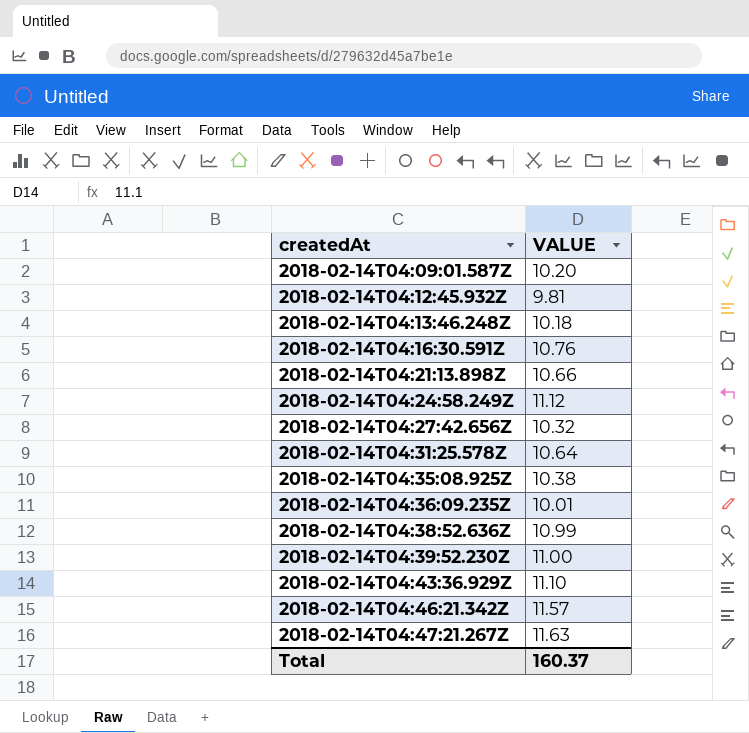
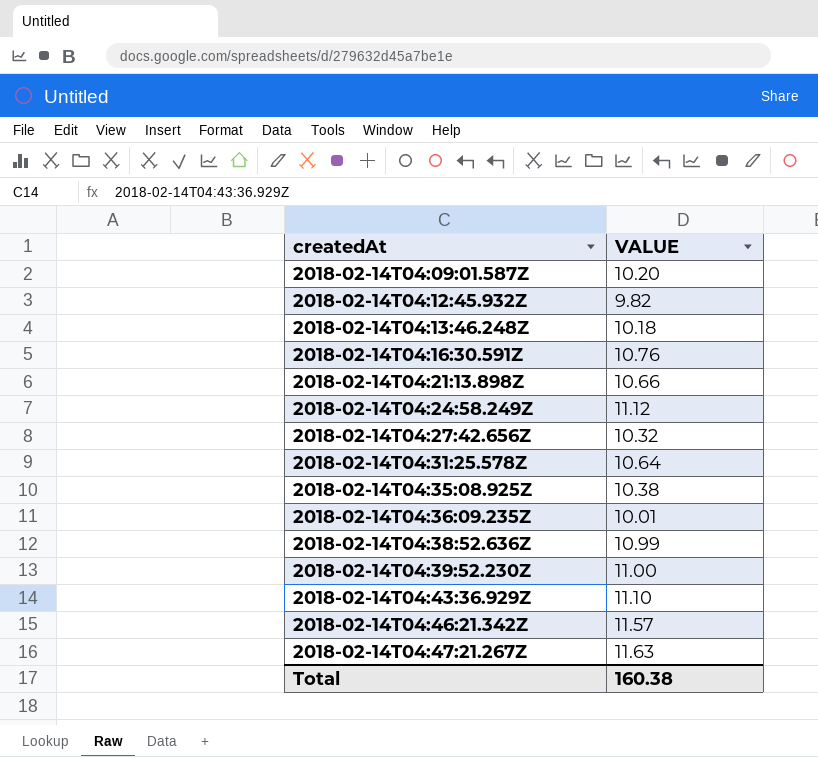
2018-02-14T04:12:45.932Z | VALUE: 9.81 -> 9.82
Total | VALUE: 160.37 -> 160.38

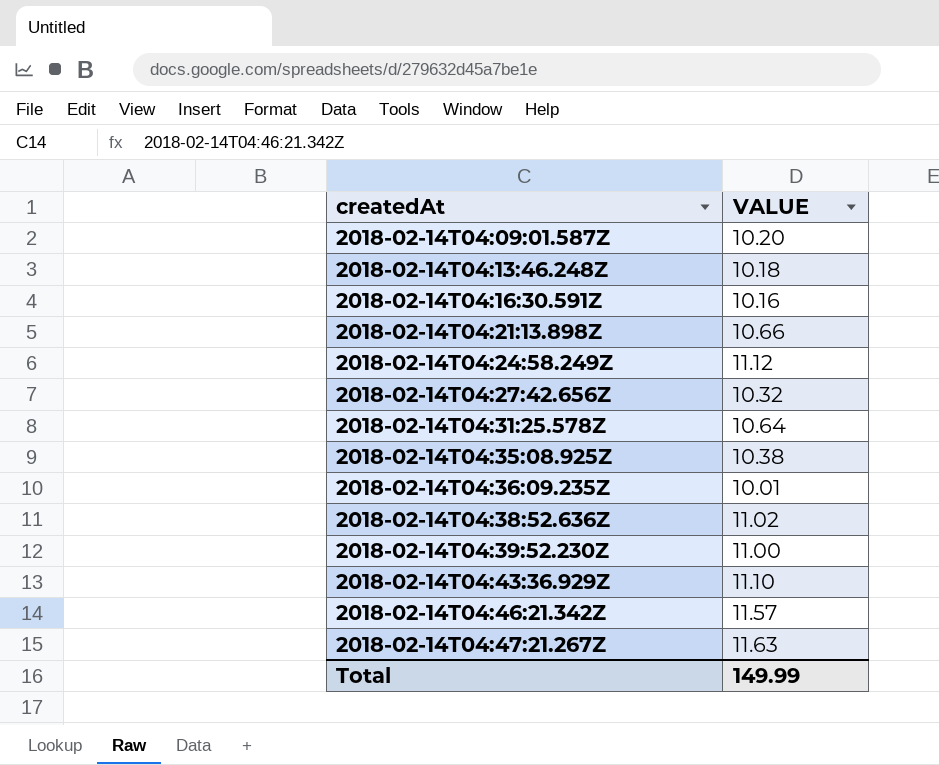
row 2018-02-14T04:12:45.932Z: 9.82 -> none
2018-02-14T04:16:30.591Z | VALUE: 10.76 -> 10.16
2018-02-14T04:38:52.636Z | VALUE: 10.99 -> 11.02
Total | VALUE: 160.38 -> 149.99

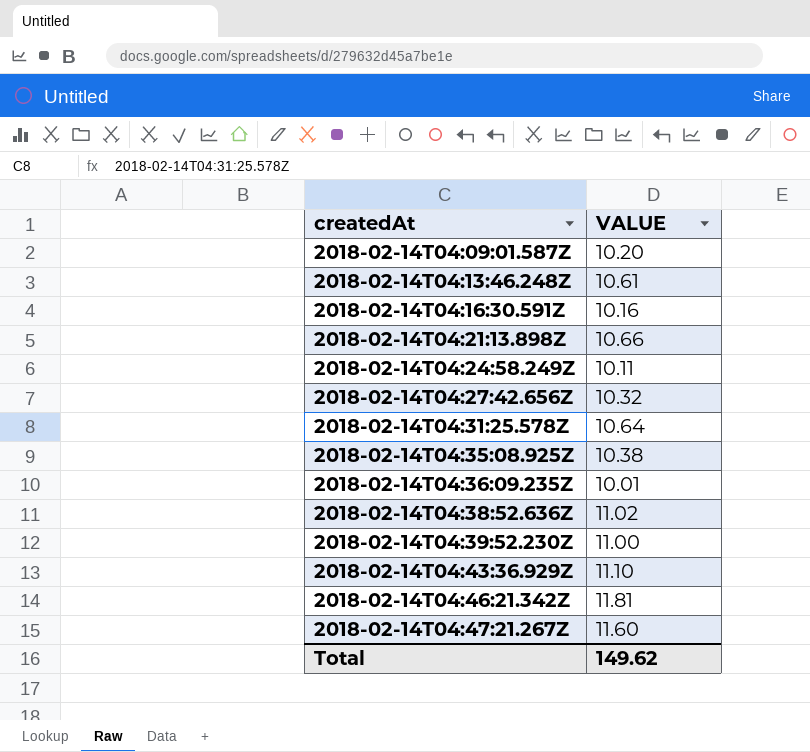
2018-02-14T04:13:46.248Z | VALUE: 10.18 -> 10.61
2018-02-14T04:24:58.249Z | VALUE: 11.12 -> 10.11
2018-02-14T04:46:21.342Z | VALUE: 11.57 -> 11.81
2018-02-14T04:47:21.267Z | VALUE: 11.63 -> 11.60
Total | VALUE: 149.99 -> 149.62

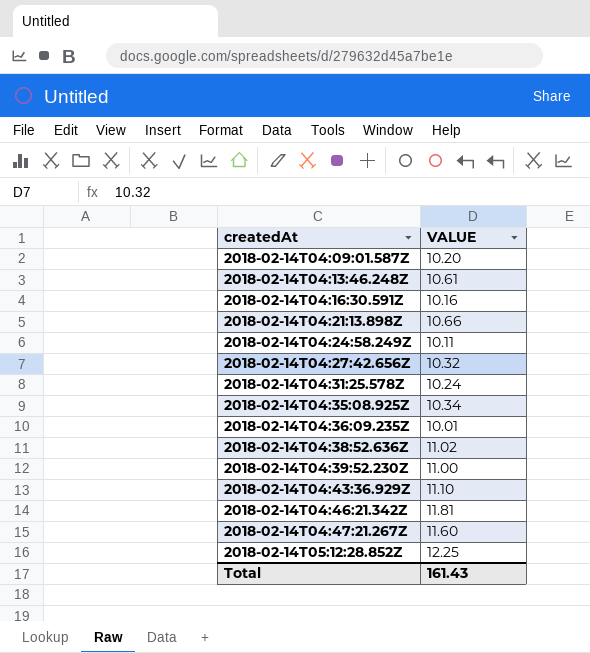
2018-02-14T04:31:25.578Z | VALUE: 10.64 -> 10.24
2018-02-14T04:35:08.925Z | VALUE: 10.38 -> 10.34
row 2018-02-14T05:12:28.852Z: none -> 12.25
Total | VALUE: 149.62 -> 161.43

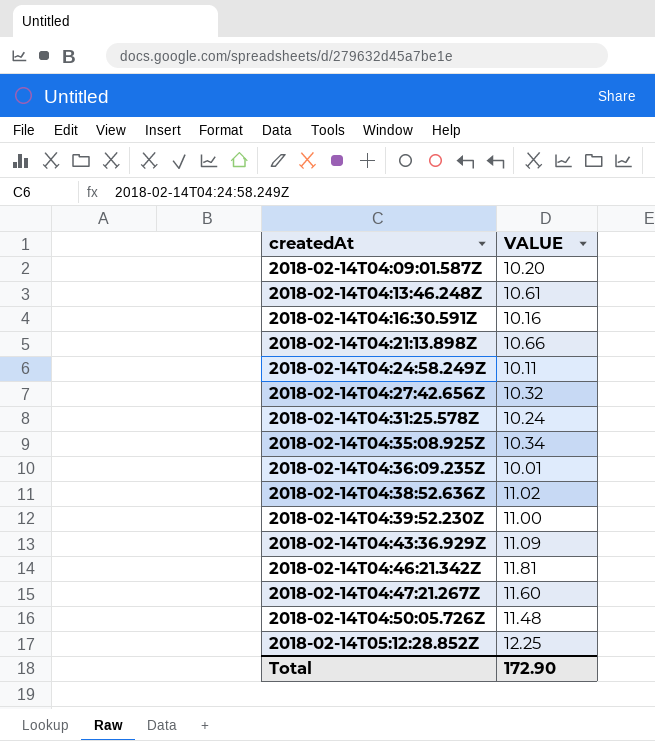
2018-02-14T04:43:36.929Z | VALUE: 11.10 -> 11.09
row 2018-02-14T04:50:05.726Z: none -> 11.48
Total | VALUE: 161.43 -> 172.90

